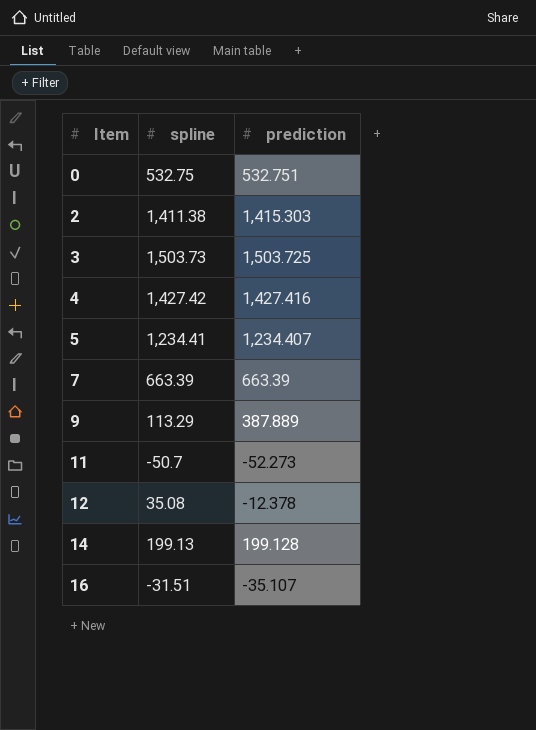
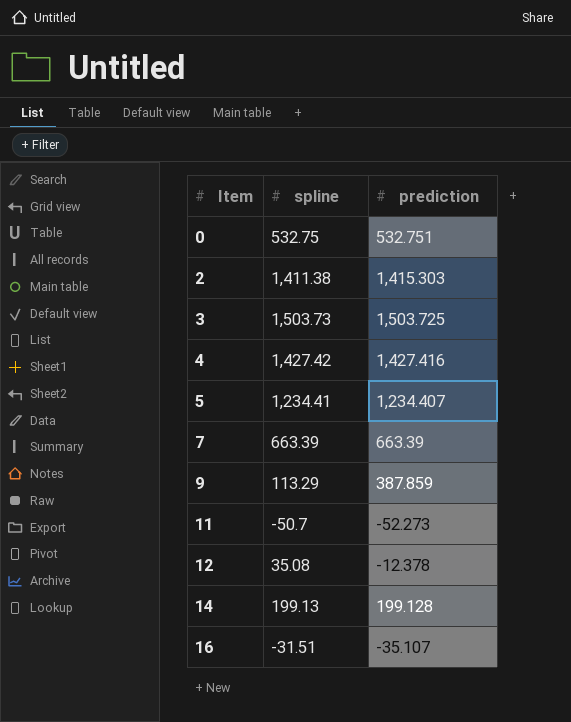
9 | prediction: 387.889 -> 387.859

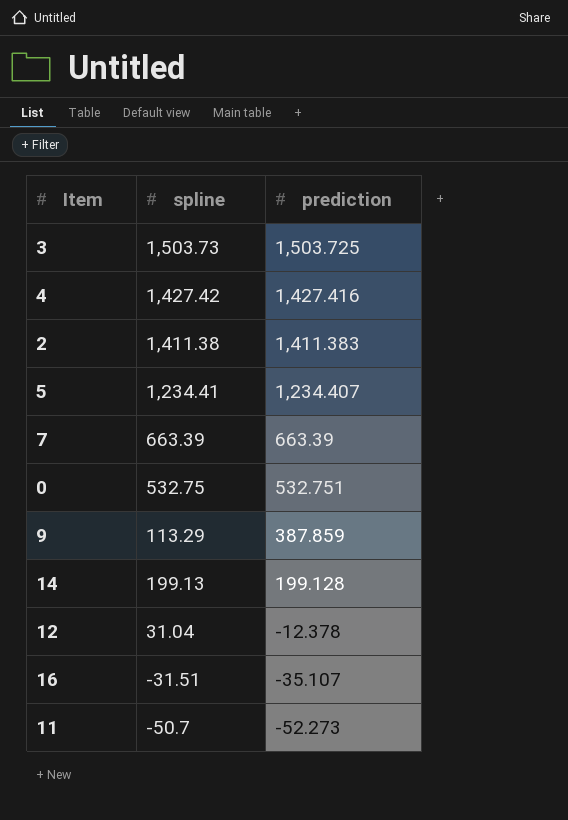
row order: Item ascending -> prediction descending
2 | prediction: 1,415.303 -> 1,411.383
12 | spline: 35.08 -> 31.04

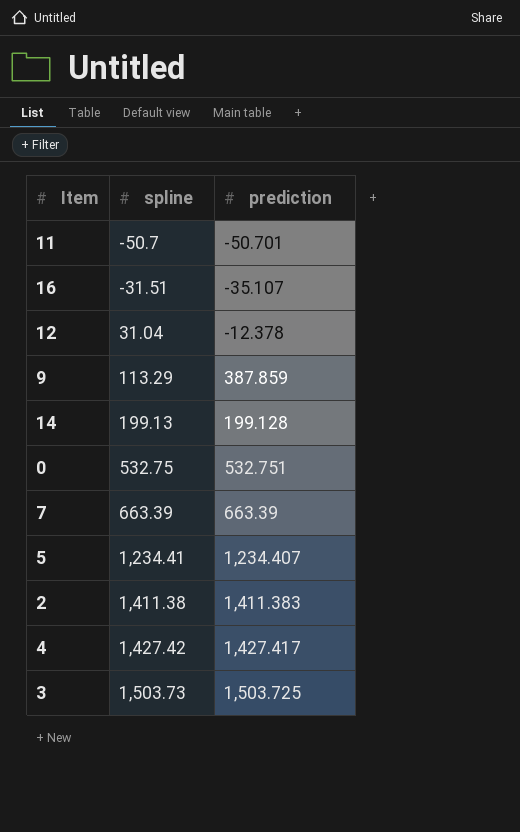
row order: prediction descending -> spline ascending
11 | prediction: -52.273 -> -50.701
4 | prediction: 1,427.416 -> 1,427.417

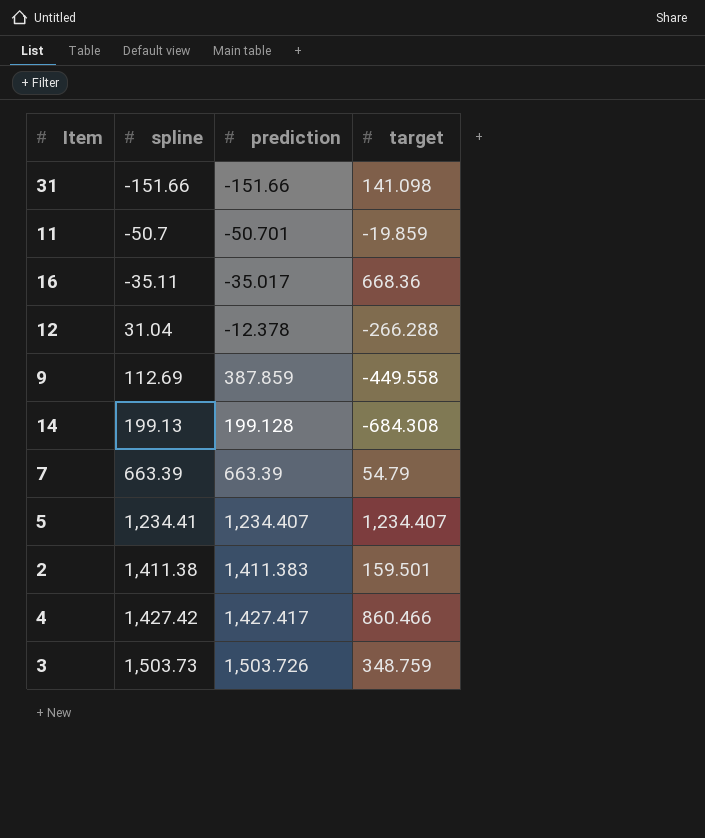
column target | position: none -> 4
row 0: 532.75 | 532.751 -> none
row 31: none -> -151.66 | -151.66 | 141.098
16 | spline: -31.51 -> -35.11
16 | prediction: -35.107 -> -35.017
9 | spline: 113.29 -> 112.69
3 | prediction: 1,503.725 -> 1,503.726

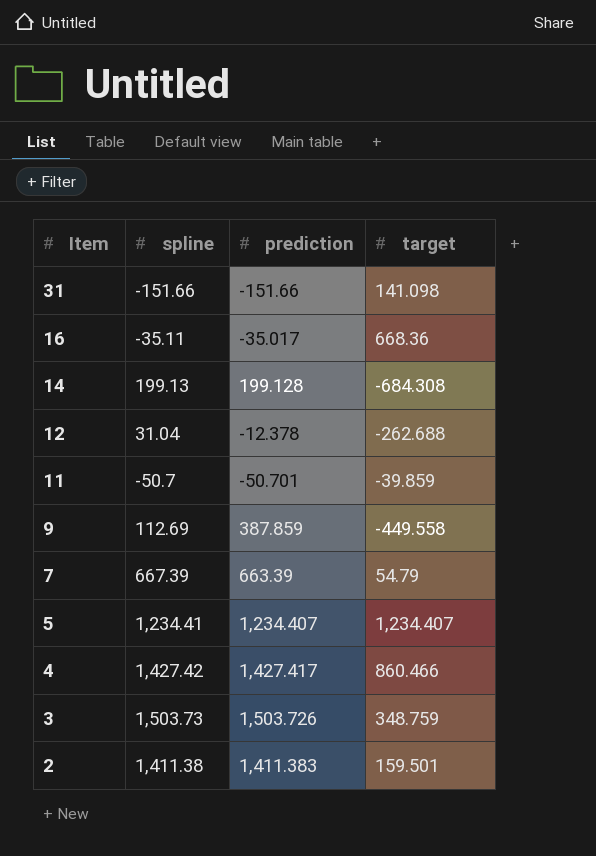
row order: spline ascending -> Item descending
12 | target: -266.288 -> -262.688
11 | target: -19.859 -> -39.859
7 | spline: 663.39 -> 667.39

